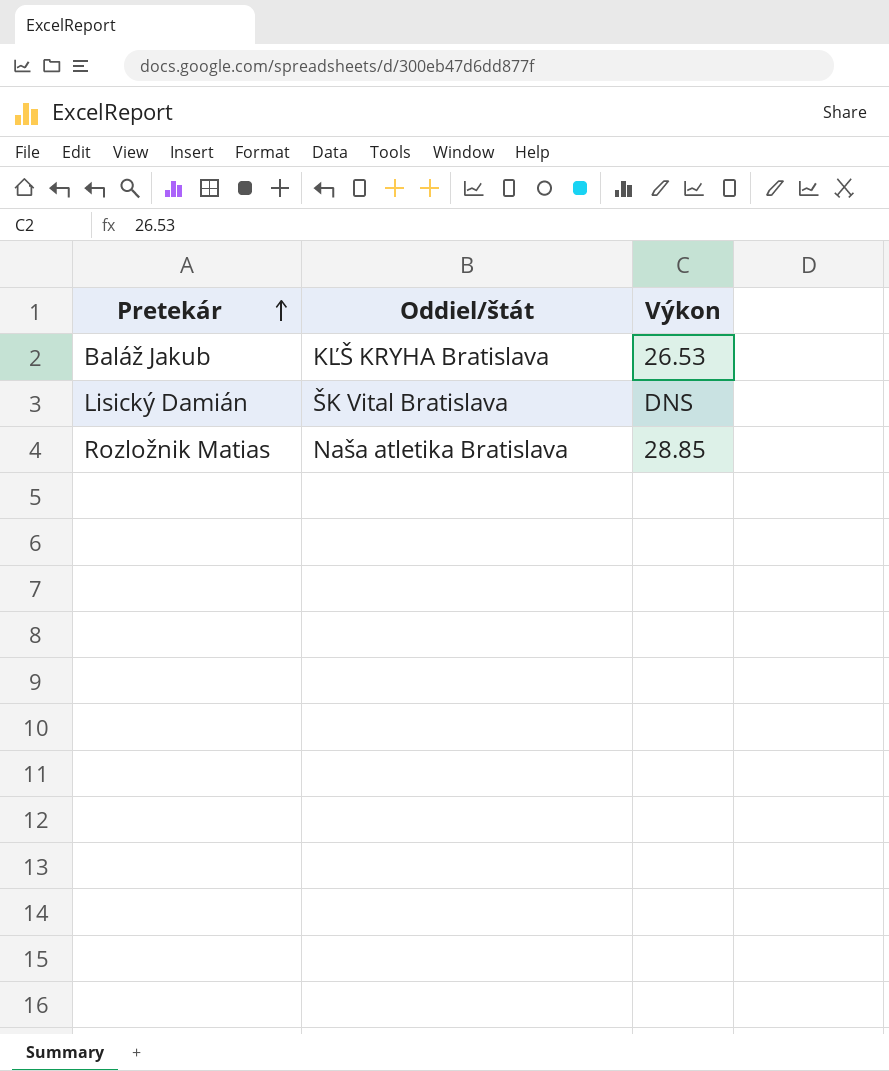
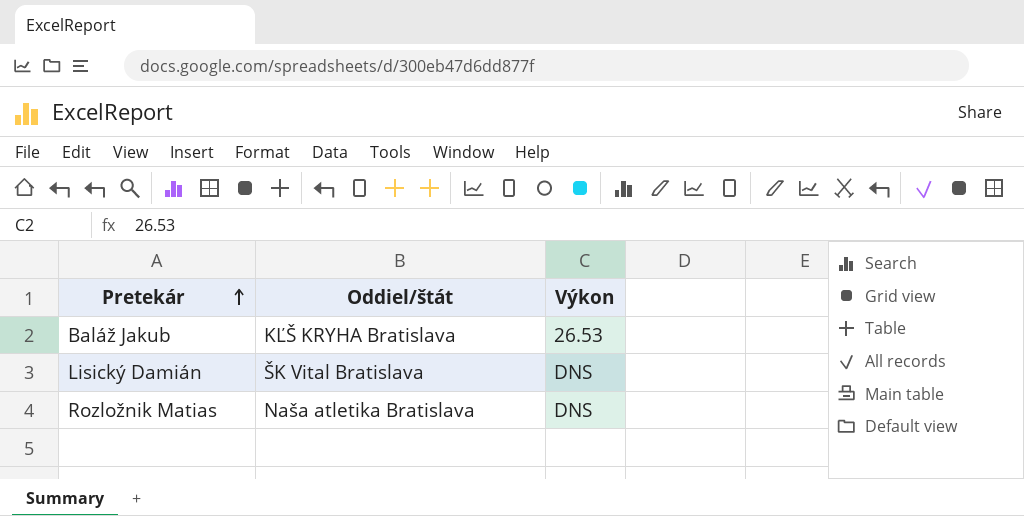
Rozložnik Matias | Výkon: 28.85 -> DNS

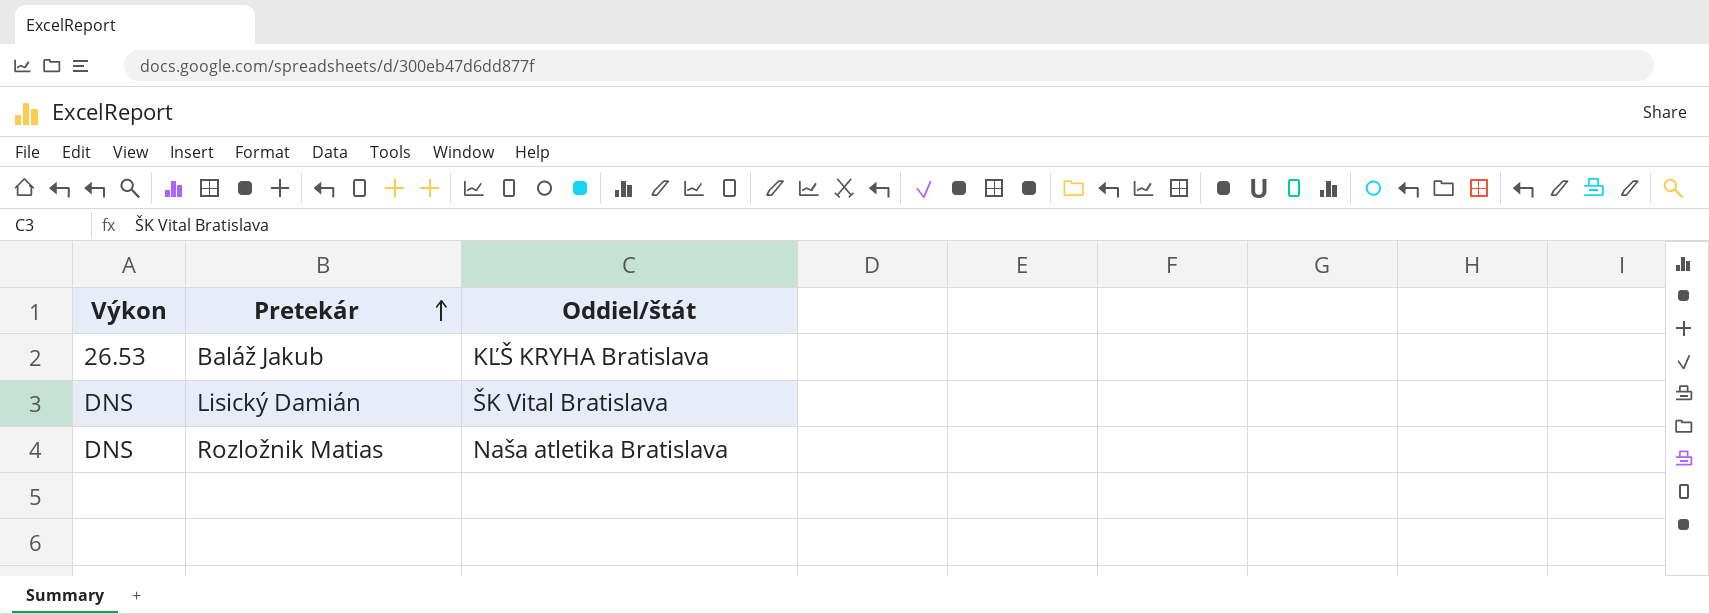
column Výkon | position: 3 -> 1

